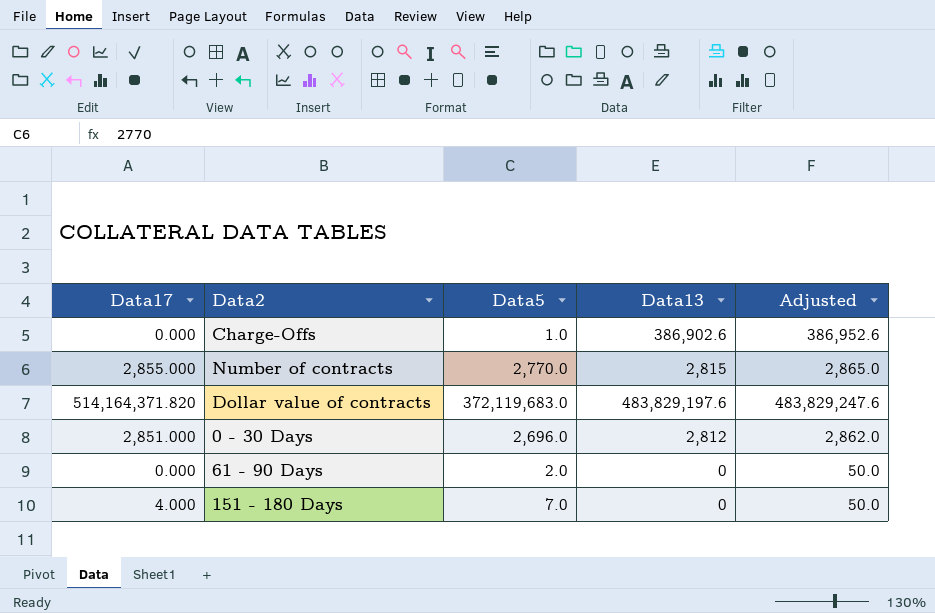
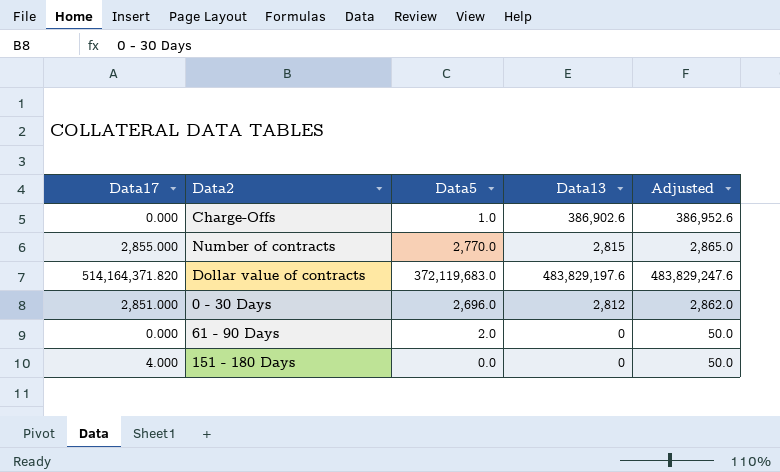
151 - 180 Days | Data5: 7.0 -> 0.0

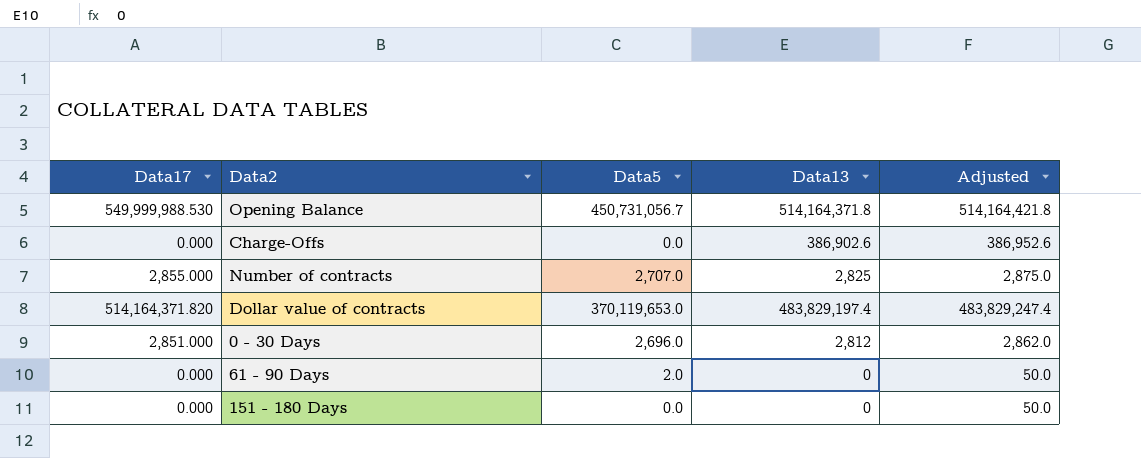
row Opening Balance: none -> 549,999,988.530 | 450,731,056.7 | 514,164,371.8 | 514,164,421.8
Charge-Offs | Data5: 1.0 -> 0.0
Number of contracts | Data5: 2,770.0 -> 2,707.0
Number of contracts | Data13: 2,815 -> 2,825
Number of contracts | Adjusted: 2,865.0 -> 2,875.0
Dollar value of contracts | Data5: 372,119,683.0 -> 370,119,653.0
Dollar value of contracts | Data13: 483,829,197.6 -> 483,829,197.4
Dollar value of contracts | Adjusted: 483,829,247.6 -> 483,829,247.4
151 - 180 Days | Data17: 4.000 -> 0.000

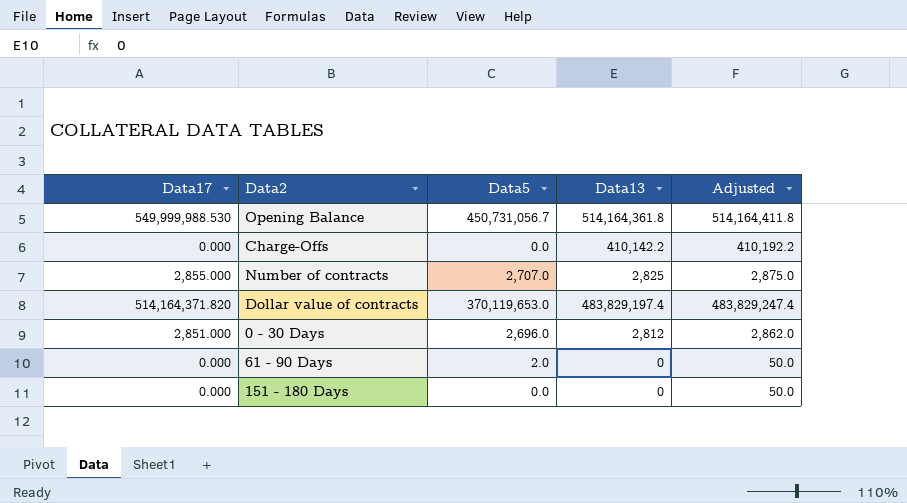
Opening Balance | Data13: 514,164,371.8 -> 514,164,361.8
Opening Balance | Adjusted: 514,164,421.8 -> 514,164,411.8
Charge-Offs | Data13: 386,902.6 -> 410,142.2
Charge-Offs | Adjusted: 386,952.6 -> 410,192.2

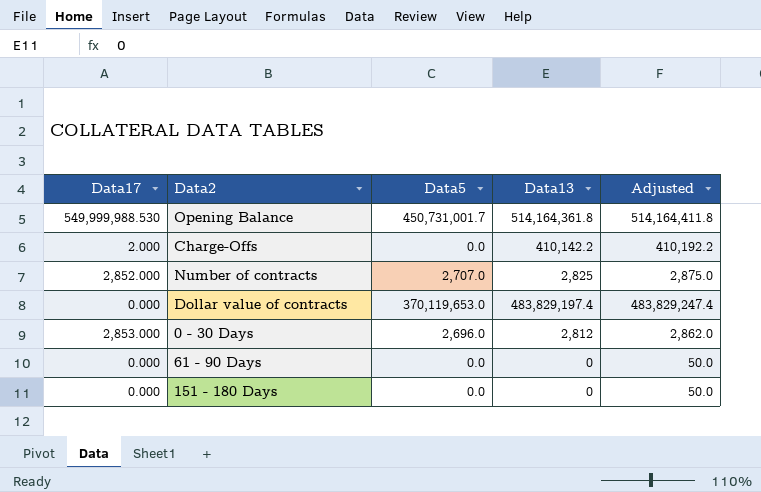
Opening Balance | Data5: 450,731,056.7 -> 450,731,001.7
Charge-Offs | Data17: 0.000 -> 2.000
Number of contracts | Data17: 2,855.000 -> 2,852.000
Dollar value of contracts | Data17: 514,164,371.820 -> 0.000
0 - 30 Days | Data17: 2,851.000 -> 2,853.000
61 - 90 Days | Data5: 2.0 -> 0.0

